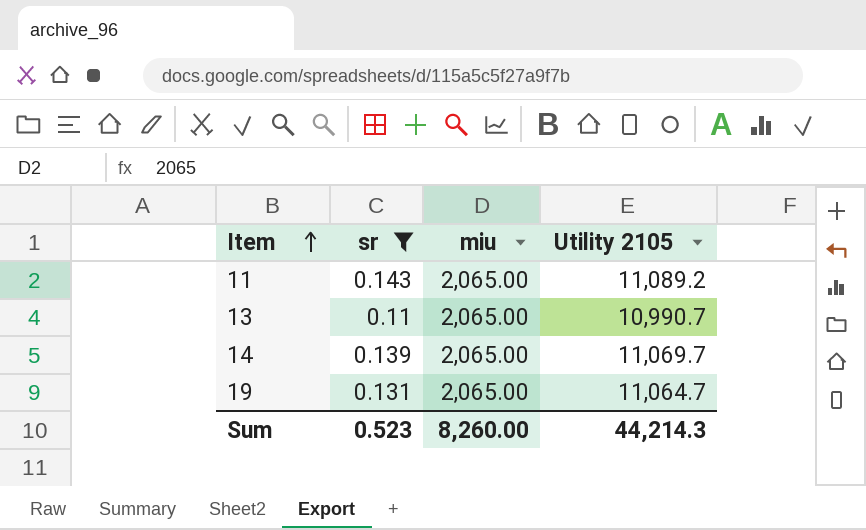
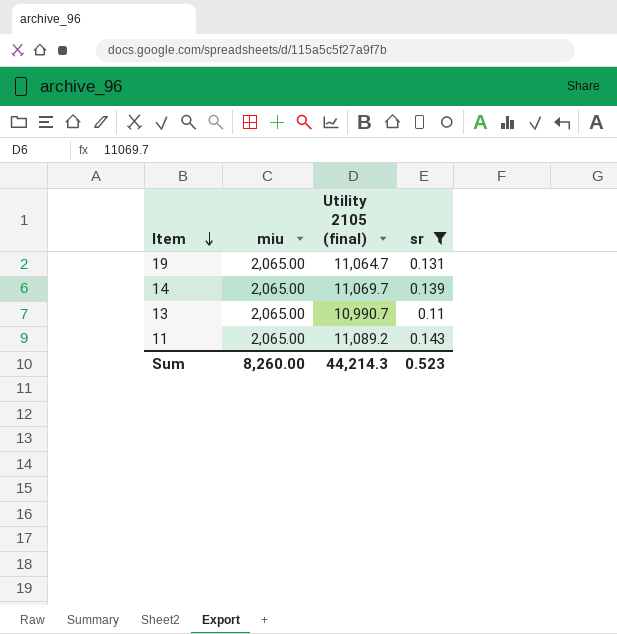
row order: Item ascending -> Item descending
column name: Utility 2105 -> Utility 2105 (final)
column sr | position: 2 -> 4

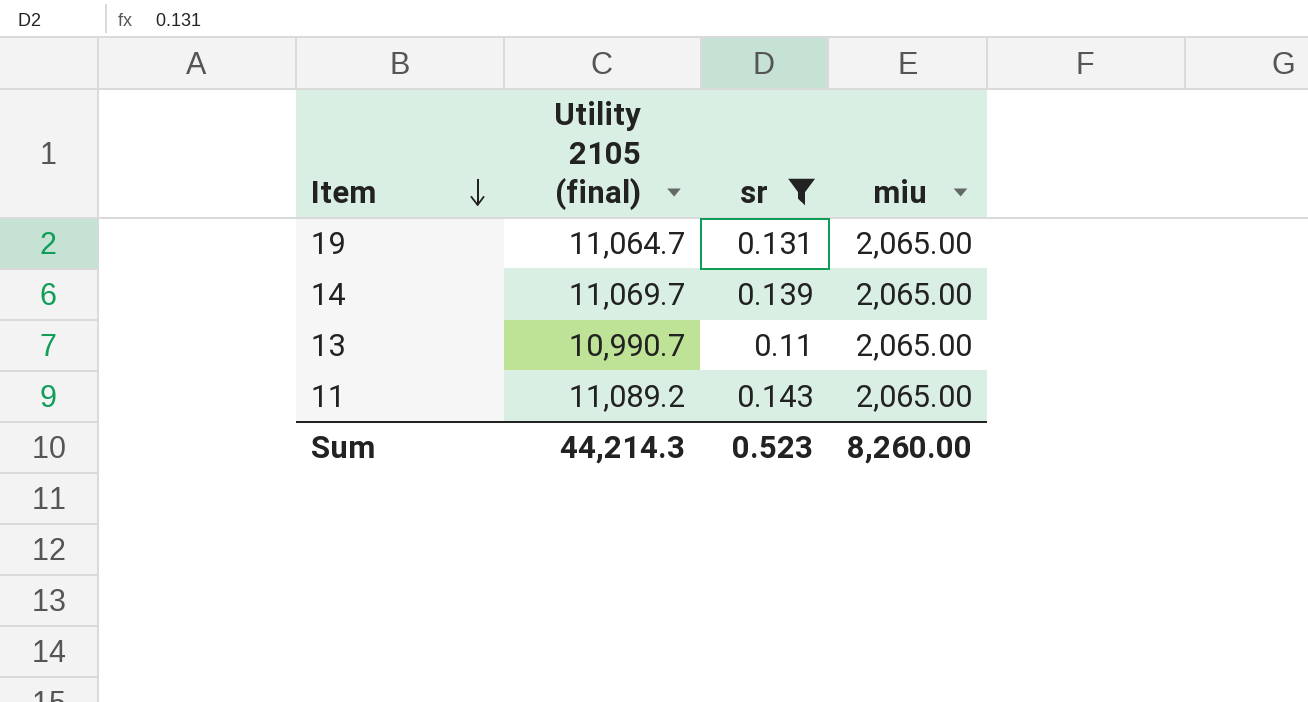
column miu | position: 2 -> 4

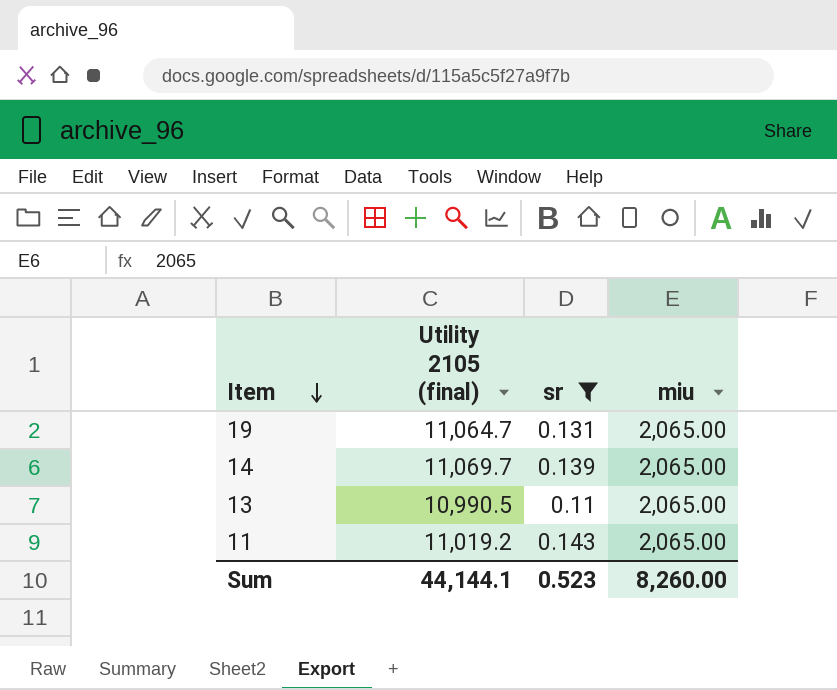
13 | Utility 2105 (final): 10,990.7 -> 10,990.5
11 | Utility 2105 (final): 11,089.2 -> 11,019.2
Sum | Utility 2105 (final): 44,214.3 -> 44,144.1

